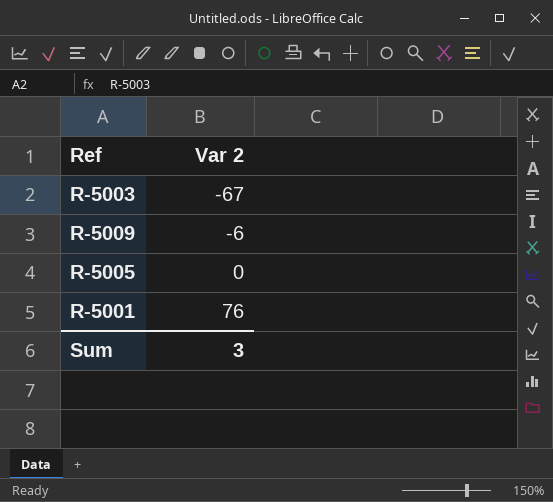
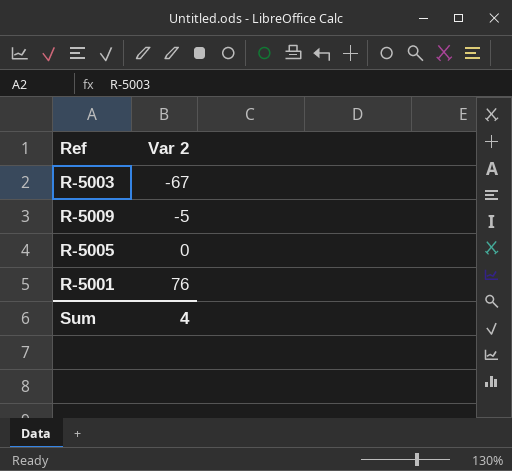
R-5009 | Var 2: -6 -> -5
Sum | Var 2: 3 -> 4

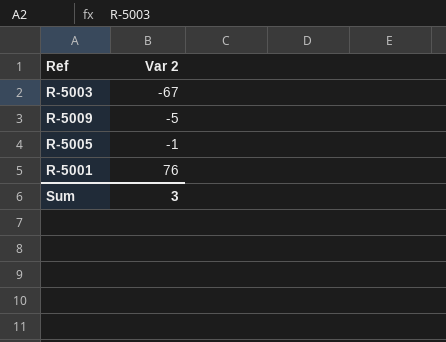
R-5005 | Var 2: 0 -> -1
Sum | Var 2: 4 -> 3

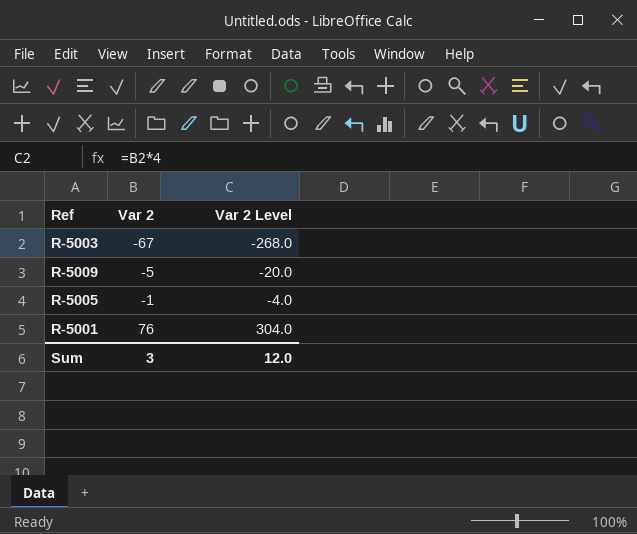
column Var 2 Level | formula: none -> [Var 2] * 4

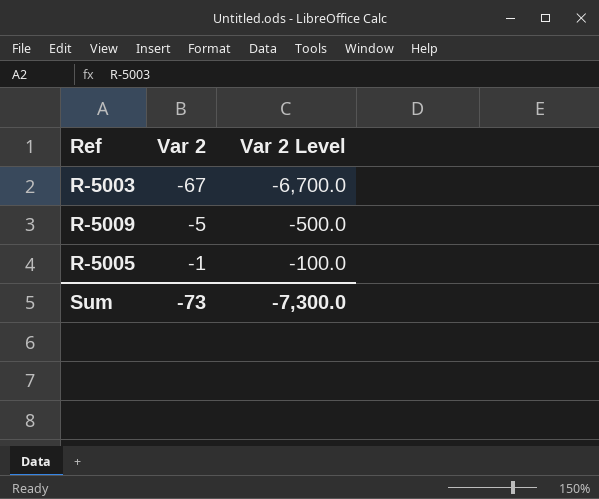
column Var 2 Level | formula: [Var 2] * 4 -> [Var 2] * 100
row R-5001: 76 | 304.0 -> none
Sum | Var 2: 3 -> -73
Sum | Var 2 Level: 12.0 -> -7,300.0

